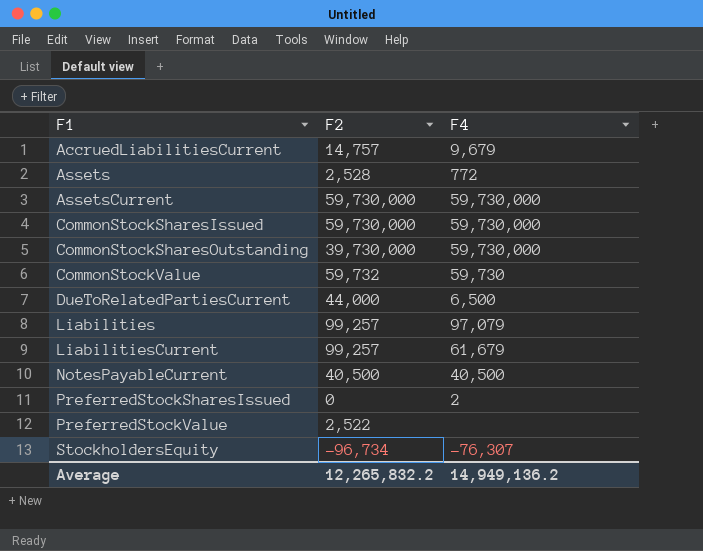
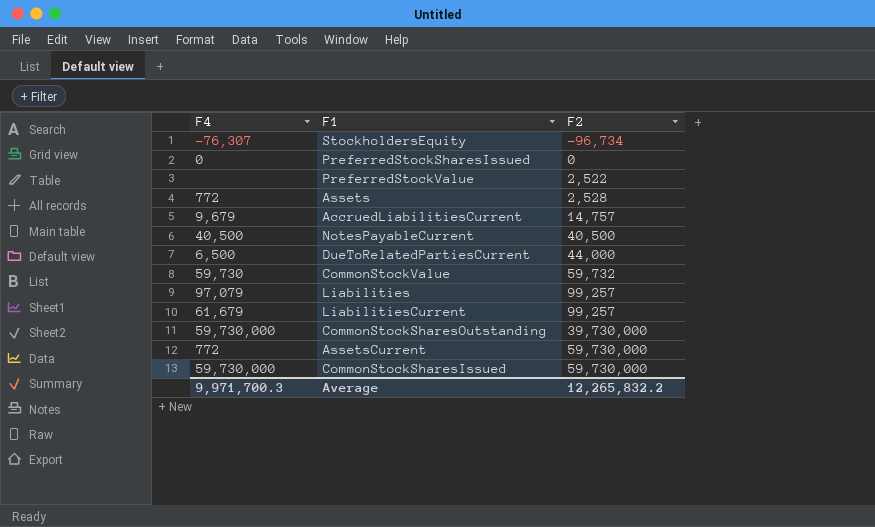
row order: F1 ascending -> F2 ascending
column F4 | position: 3 -> 1
PreferredStockSharesIssued | F4: 2 -> 0
AssetsCurrent | F4: 59,730,000 -> 772
Average | F4: 14,949,136.2 -> 9,971,700.3

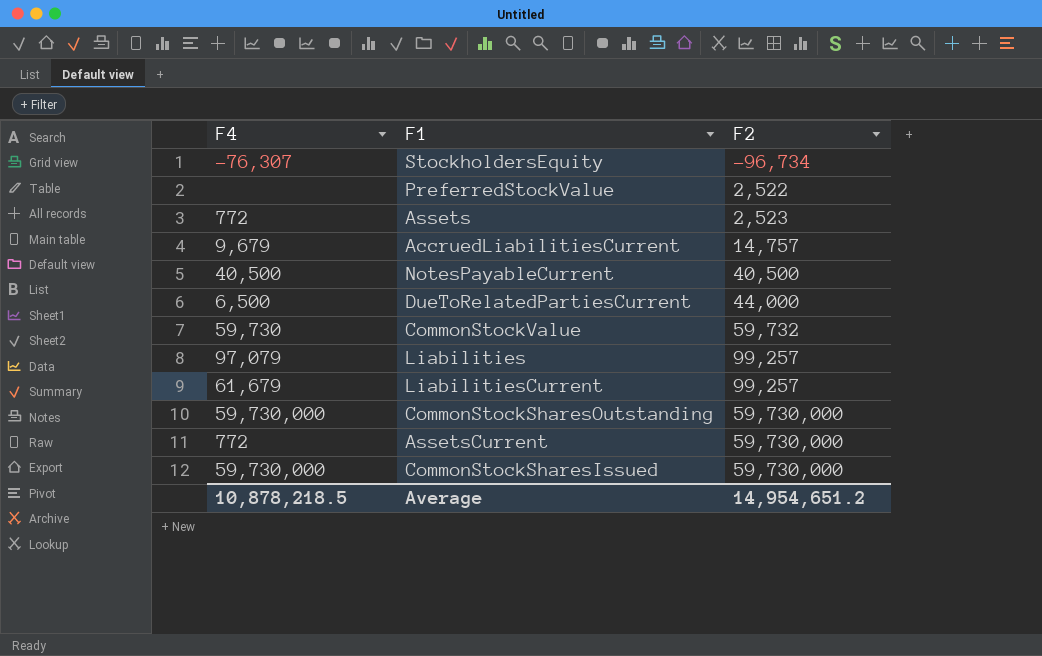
row PreferredStockSharesIssued: 0 | 0 -> none
Assets | F2: 2,528 -> 2,523
CommonStockSharesOutstanding | F2: 39,730,000 -> 59,730,000
Average | F4: 9,971,700.3 -> 10,878,218.5
Average | F2: 12,265,832.2 -> 14,954,651.2

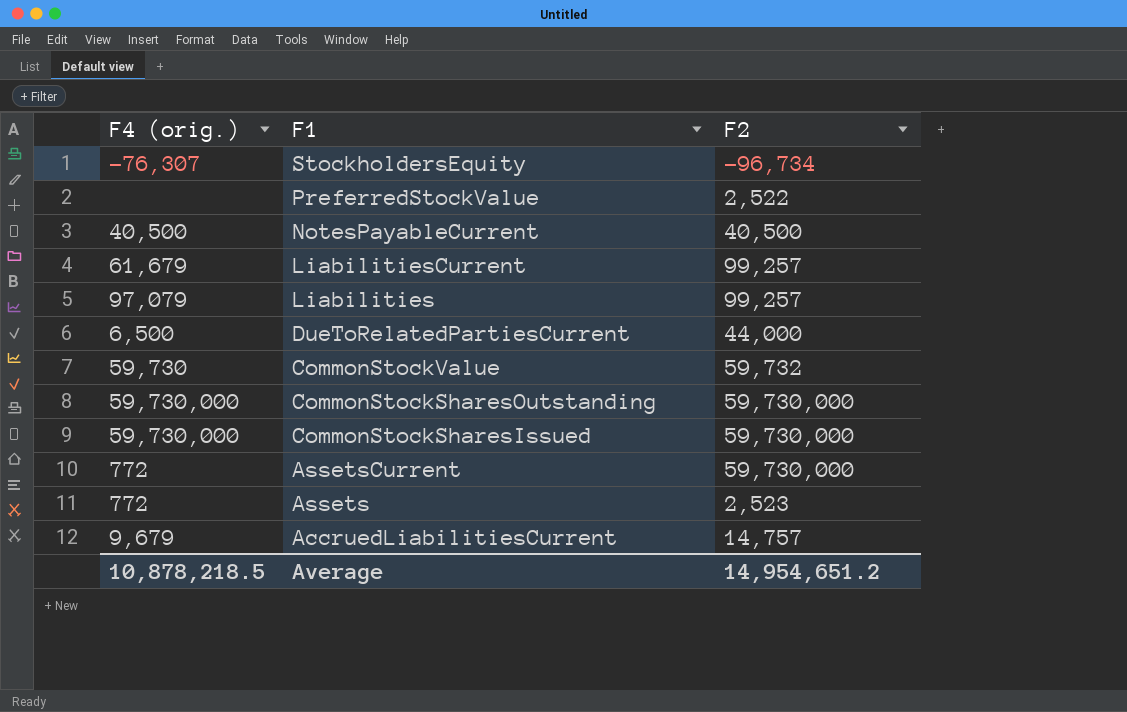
row order: F2 ascending -> F1 descending
column name: F4 -> F4 (orig.)

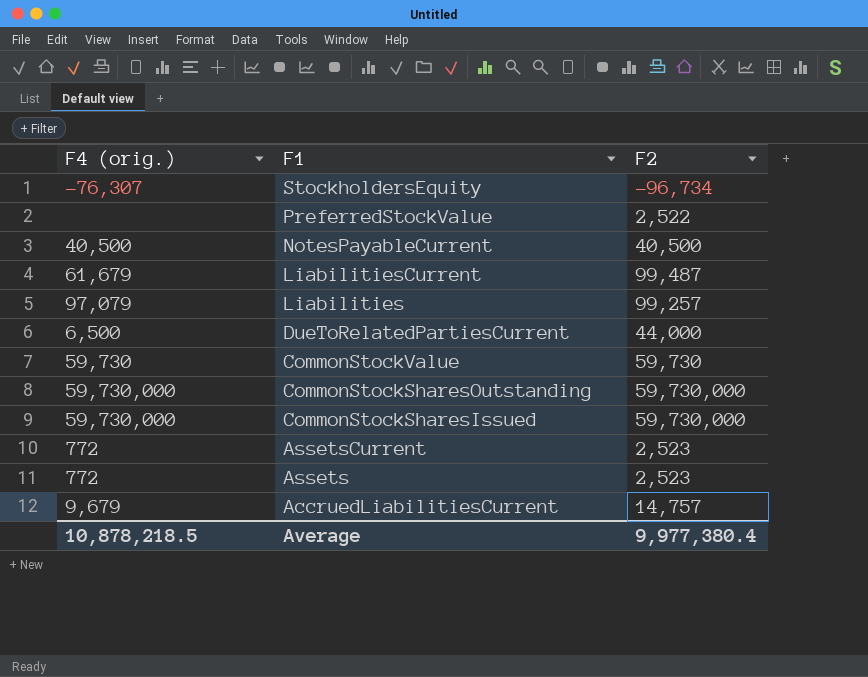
LiabilitiesCurrent | F2: 99,257 -> 99,487
CommonStockValue | F2: 59,732 -> 59,730
AssetsCurrent | F2: 59,730,000 -> 2,523
Average | F2: 14,954,651.2 -> 9,977,380.4

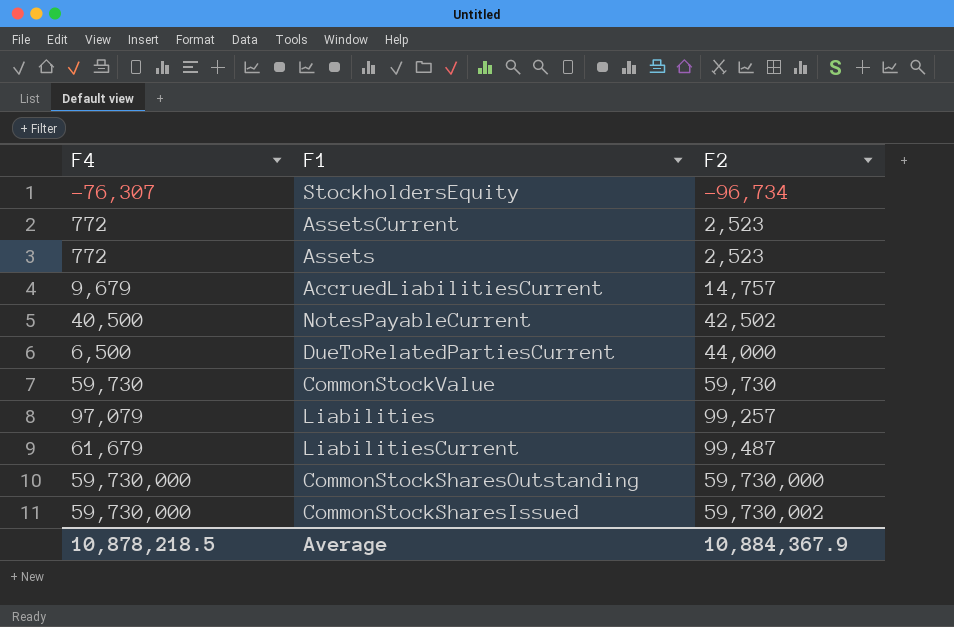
row order: F1 descending -> F2 ascending
column name: F4 (orig.) -> F4
row PreferredStockValue: none | 2,522 -> none
NotesPayableCurrent | F2: 40,500 -> 42,502
CommonStockSharesIssued | F2: 59,730,000 -> 59,730,002
Average | F2: 9,977,380.4 -> 10,884,367.9

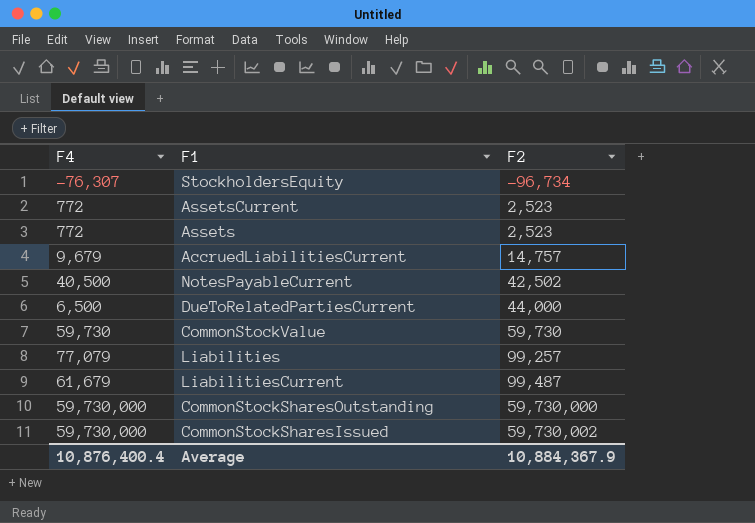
Liabilities | F4: 97,079 -> 77,079
Average | F4: 10,878,218.5 -> 10,876,400.4

